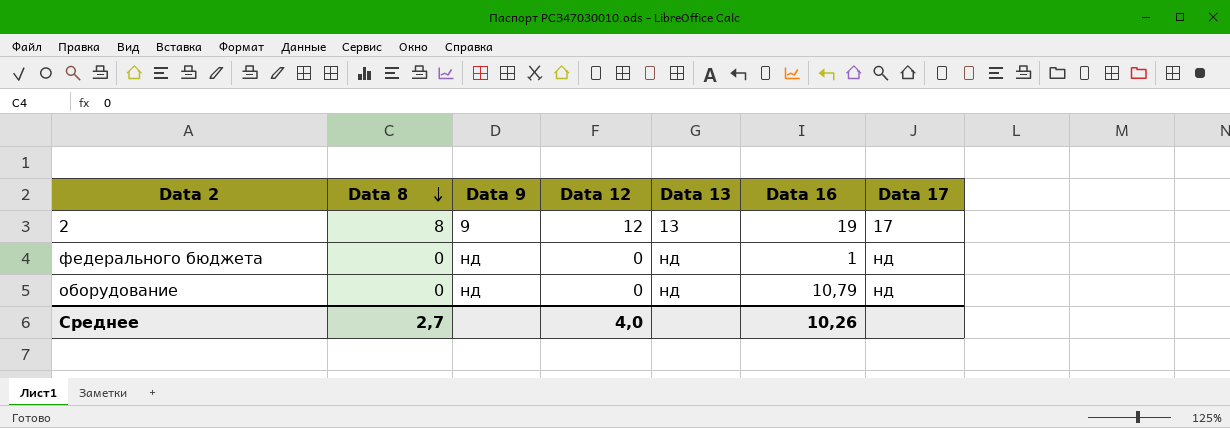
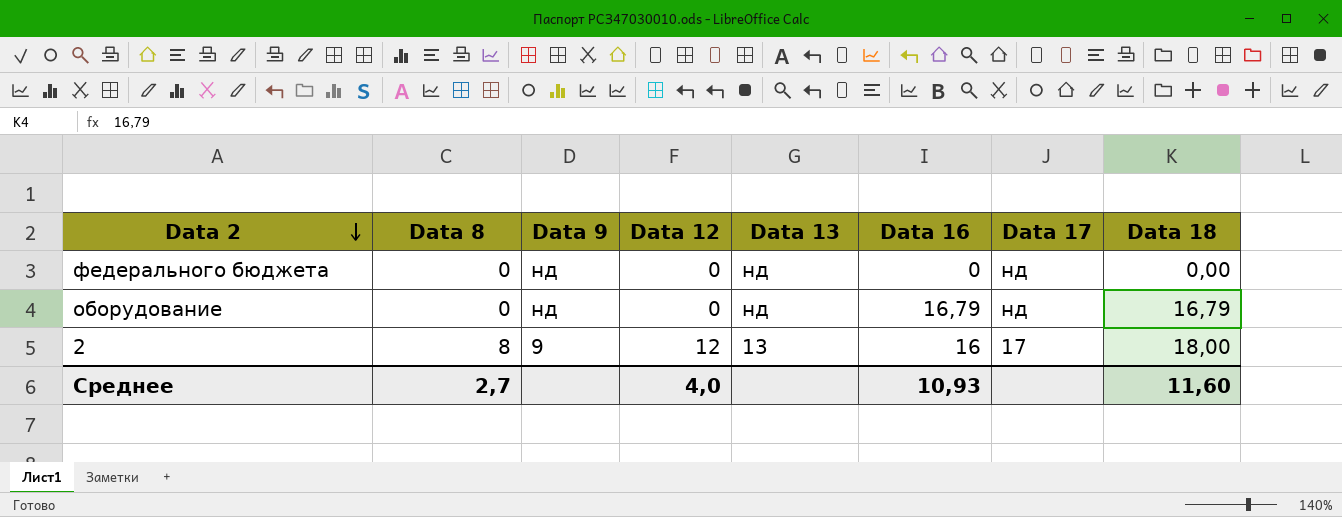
row order: Data 8 descending -> Data 2 descending
column Data 18 | position: none -> 8
федерального бюджета | Data 16: 1 -> 0
оборудование | Data 16: 10,79 -> 16,79
2 | Data 16: 19 -> 16
Среднее | Data 16: 10,26 -> 10,93

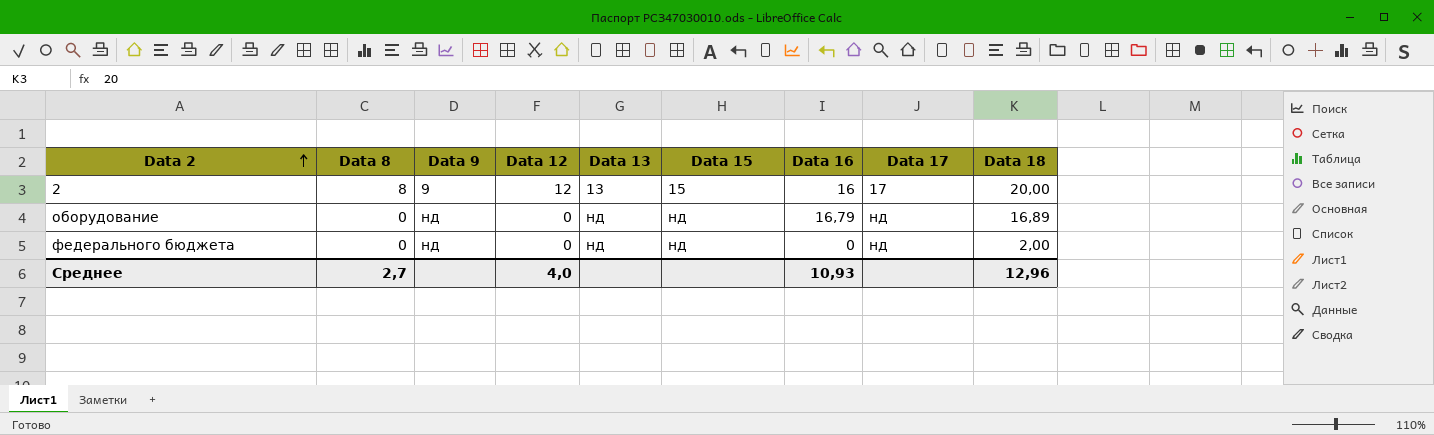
row order: Data 2 descending -> Data 2 ascending
column Data 15 | position: none -> 6
2 | Data 18: 18,00 -> 20,00
оборудование | Data 18: 16,79 -> 16,89
федерального бюджета | Data 18: 0,00 -> 2,00
Среднее | Data 18: 11,60 -> 12,96

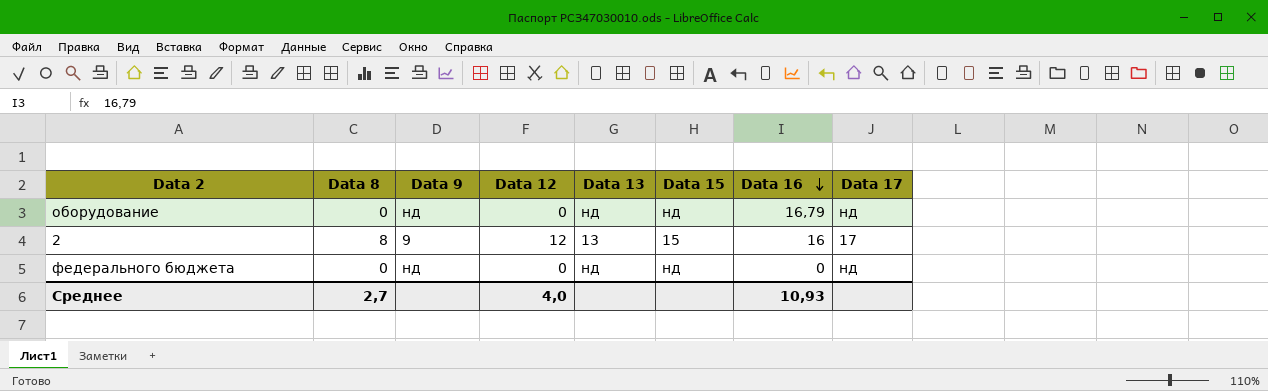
row order: Data 2 ascending -> Data 16 descending
column Data 18 | position: 9 -> none

